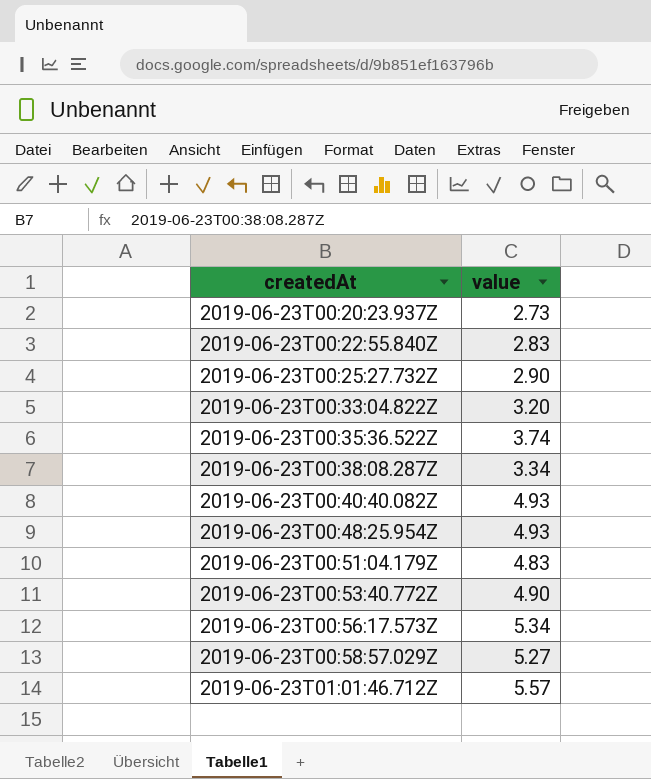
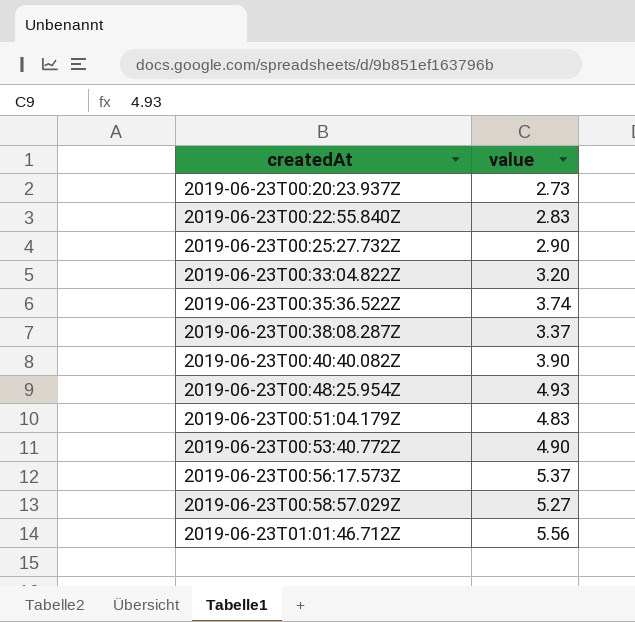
2019-06-23T00:38:08.287Z | value: 3.34 -> 3.37
2019-06-23T00:40:40.082Z | value: 4.93 -> 3.90
2019-06-23T00:56:17.573Z | value: 5.34 -> 5.37
2019-06-23T01:01:46.712Z | value: 5.57 -> 5.56

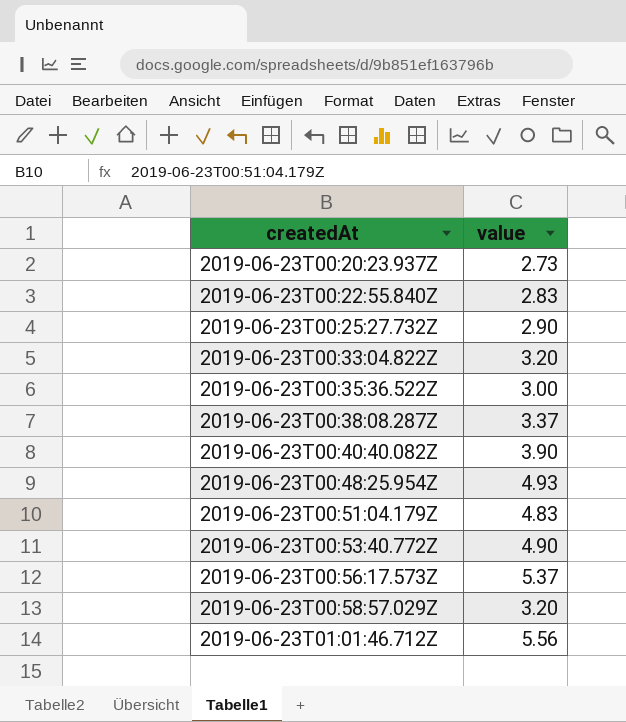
2019-06-23T00:35:36.522Z | value: 3.74 -> 3.00
2019-06-23T00:58:57.029Z | value: 5.27 -> 3.20

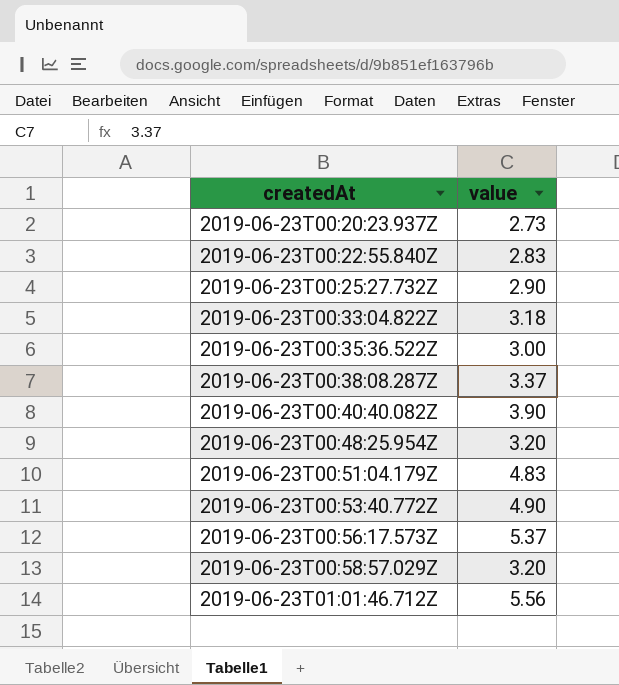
2019-06-23T00:33:04.822Z | value: 3.20 -> 3.18
2019-06-23T00:48:25.954Z | value: 4.93 -> 3.20

